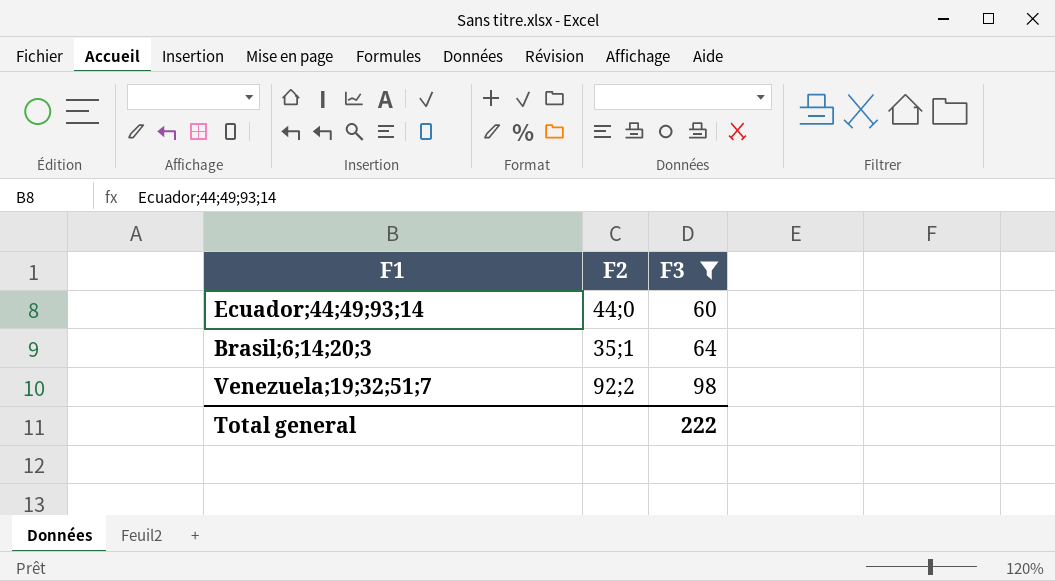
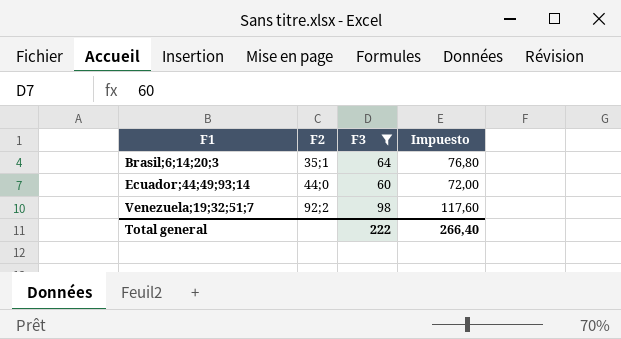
row order: F3 ascending -> F1 ascending
column Impuesto | formula: none -> [F3] * 1,2

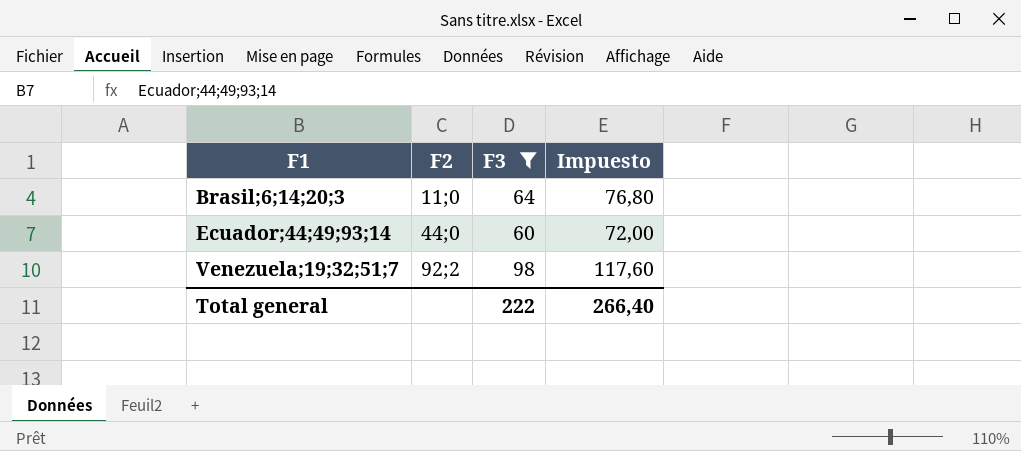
Brasil;6;14;20;3 | F2: 35;1 -> 11;0

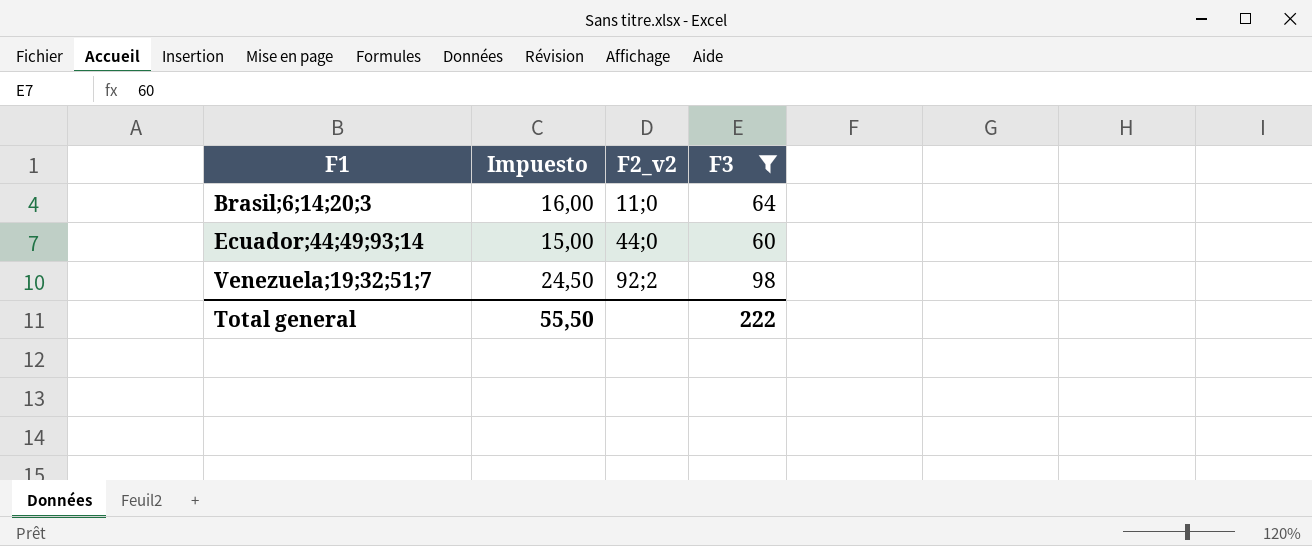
column Impuesto | formula: [F3] * 1,2 -> [F3] * 0,25
column Impuesto | position: 4 -> 2
column name: F2 -> F2_v2
Total general | Impuesto: 266,40 -> 55,50

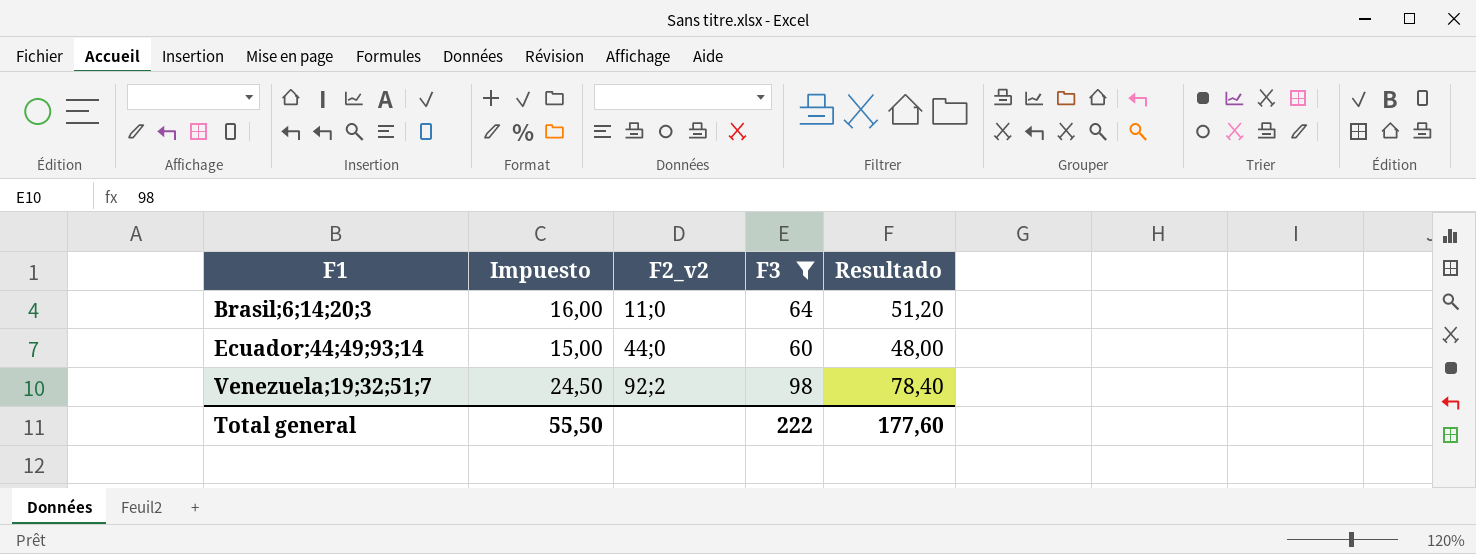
column Resultado | formula: none -> [F3] * 0,8

